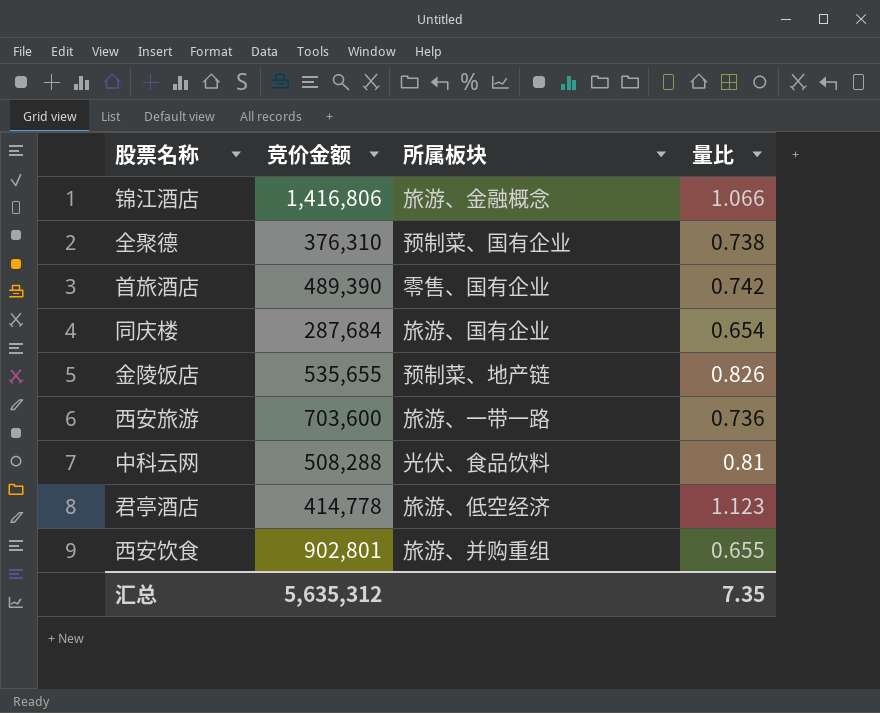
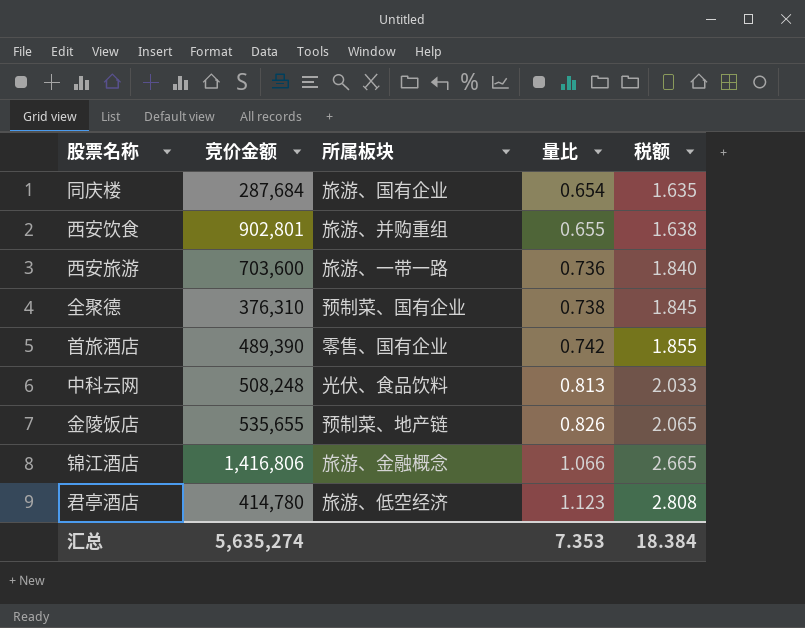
row order: none -> 量比 ascending
column 税额 | formula: none -> [量比] * 2.5
中科云网 | 竞价金额: 508,288 -> 508,248
中科云网 | 量比: 0.81 -> 0.813
君亭酒店 | 竞价金额: 414,778 -> 414,780
汇总 | 竞价金额: 5,635,312 -> 5,635,274
汇总 | 量比: 7.35 -> 7.353

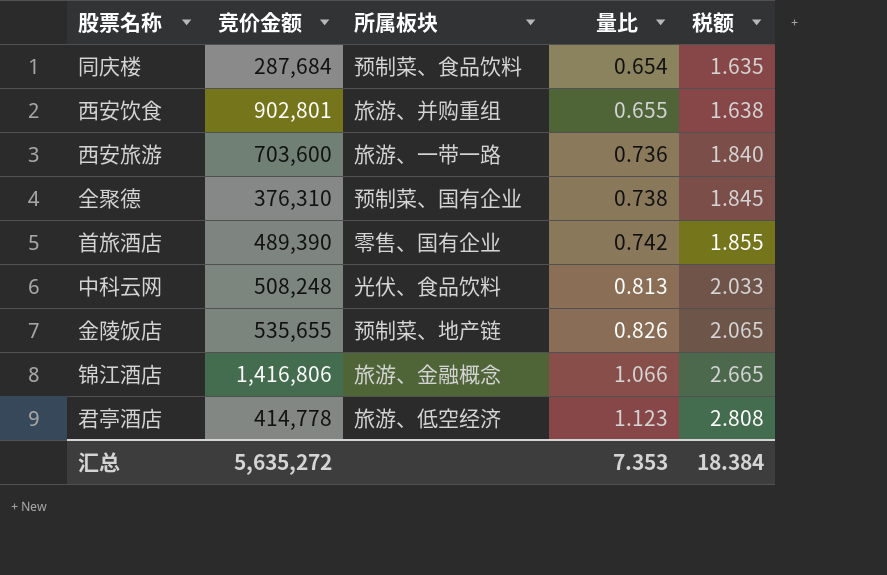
同庆楼 | 所属板块: 旅游、国有企业 -> 预制菜、食品饮料
君亭酒店 | 竞价金额: 414,780 -> 414,778
汇总 | 竞价金额: 5,635,274 -> 5,635,272

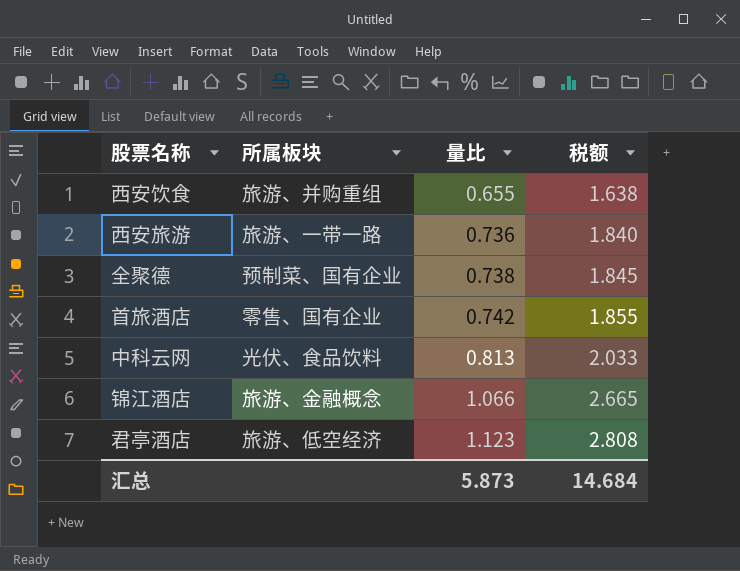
column 竞价金额 | position: 2 -> none
row 同庆楼: 287,684 | 预制菜、食品饮料 | 0.654 | 1.635 -> none
row 金陵饭店: 535,655 | 预制菜、地产链 | 0.826 | 2.065 -> none
汇总 | 量比: 7.353 -> 5.873
汇总 | 税额: 18.384 -> 14.684

